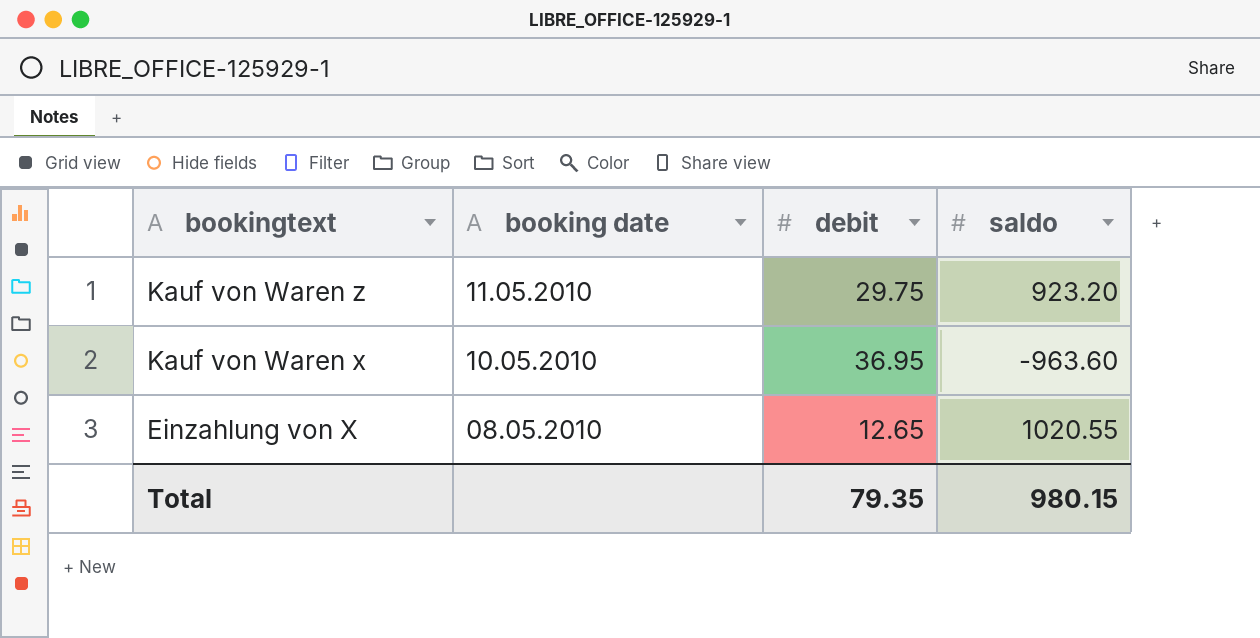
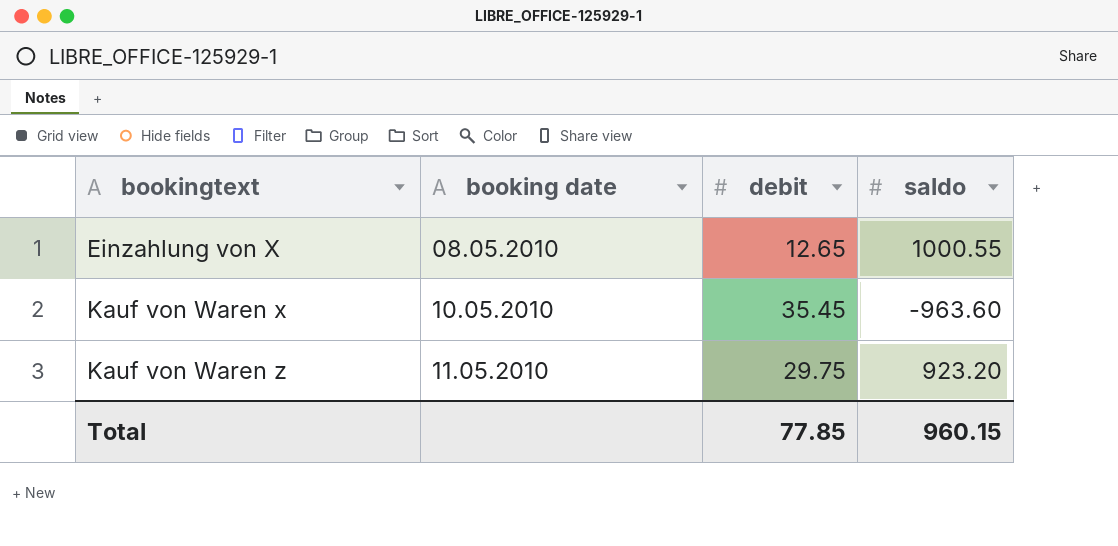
row order: bookingtext descending -> bookingtext ascending
Einzahlung von X | saldo: 1020.55 -> 1000.55
Kauf von Waren x | debit: 36.95 -> 35.45
Total | debit: 79.35 -> 77.85
Total | saldo: 980.15 -> 960.15

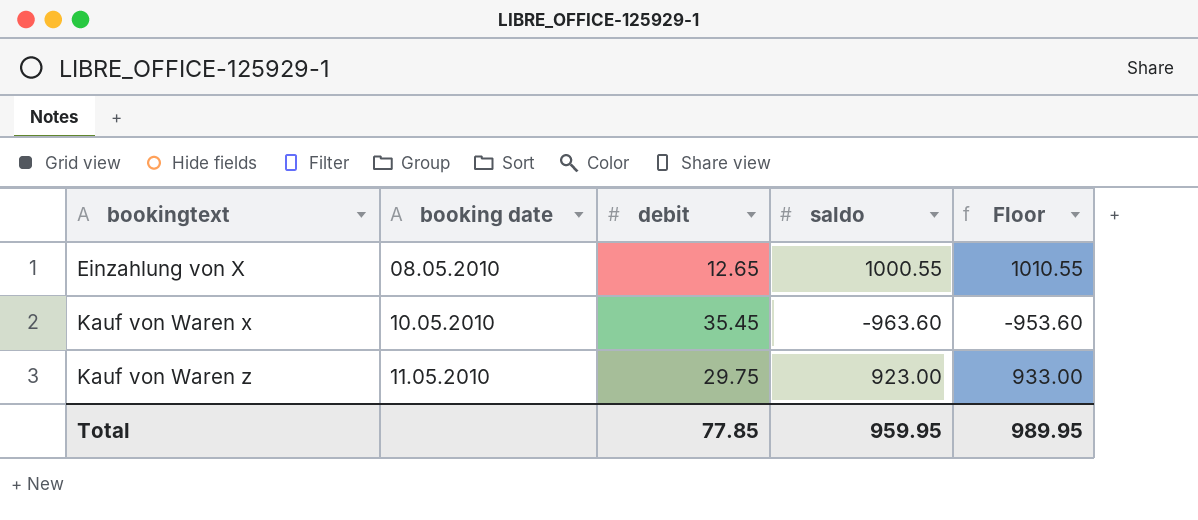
column Floor | formula: none -> [saldo] + 10
Kauf von Waren z | saldo: 923.20 -> 923.00
Total | saldo: 960.15 -> 959.95

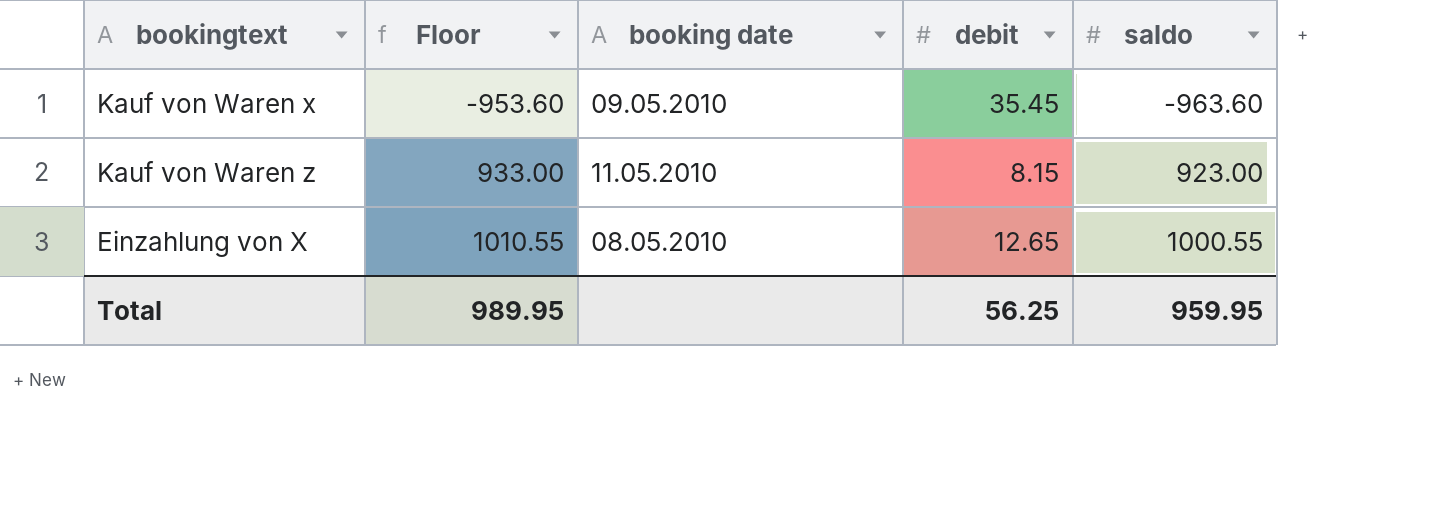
row order: bookingtext ascending -> Floor ascending
column Floor | position: 5 -> 2
Kauf von Waren x | booking date: 10.05.2010 -> 09.05.2010
Kauf von Waren z | debit: 29.75 -> 8.15
Total | debit: 77.85 -> 56.25

